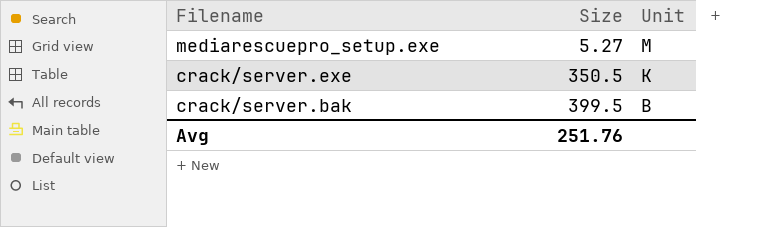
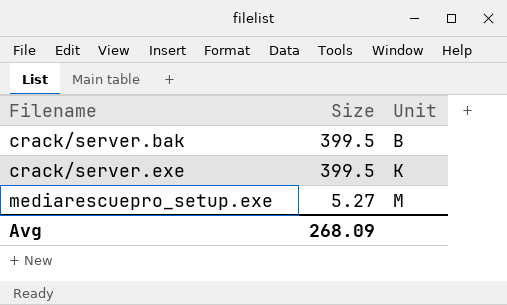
row order: Filename descending -> Filename ascending
crack/server.exe | Size: 350.5 -> 399.5
Avg | Size: 251.76 -> 268.09

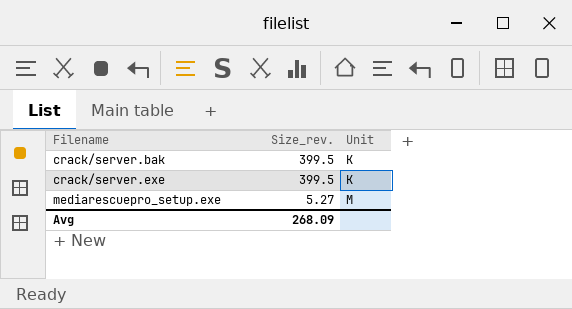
column name: Size -> Size_rev.
crack/server.bak | Unit: B -> K

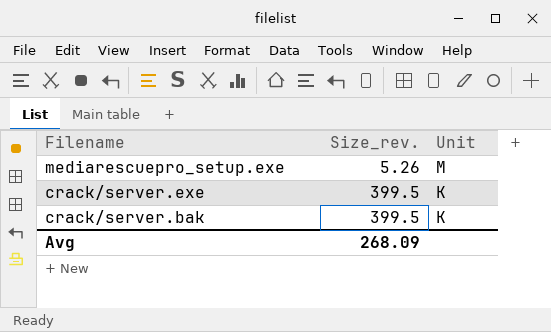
row order: Filename ascending -> Filename descending
mediarescuepro_setup.exe | Size_rev.: 5.27 -> 5.26

